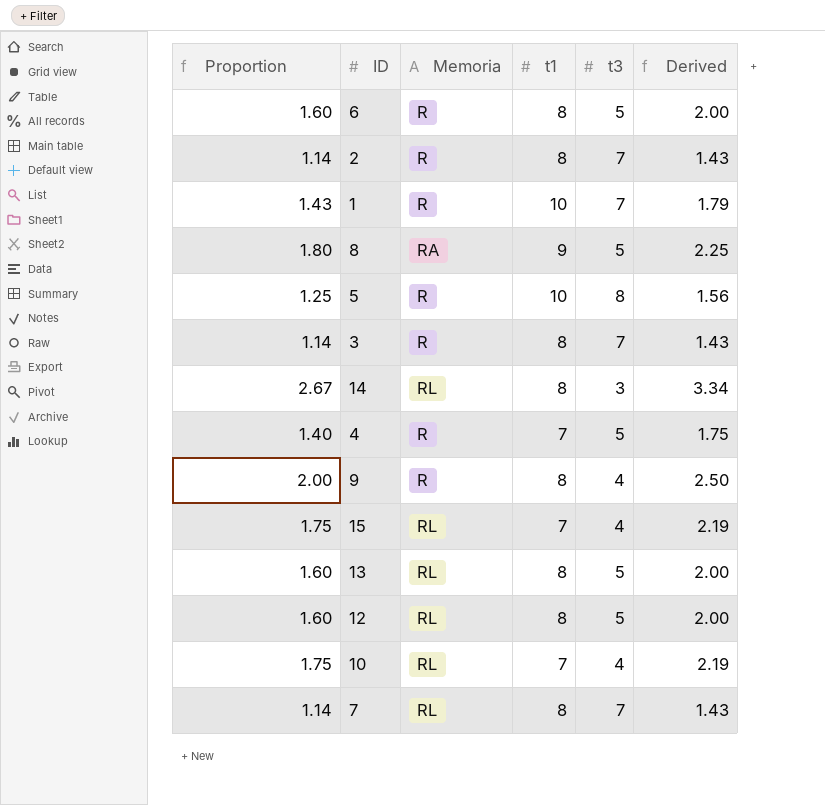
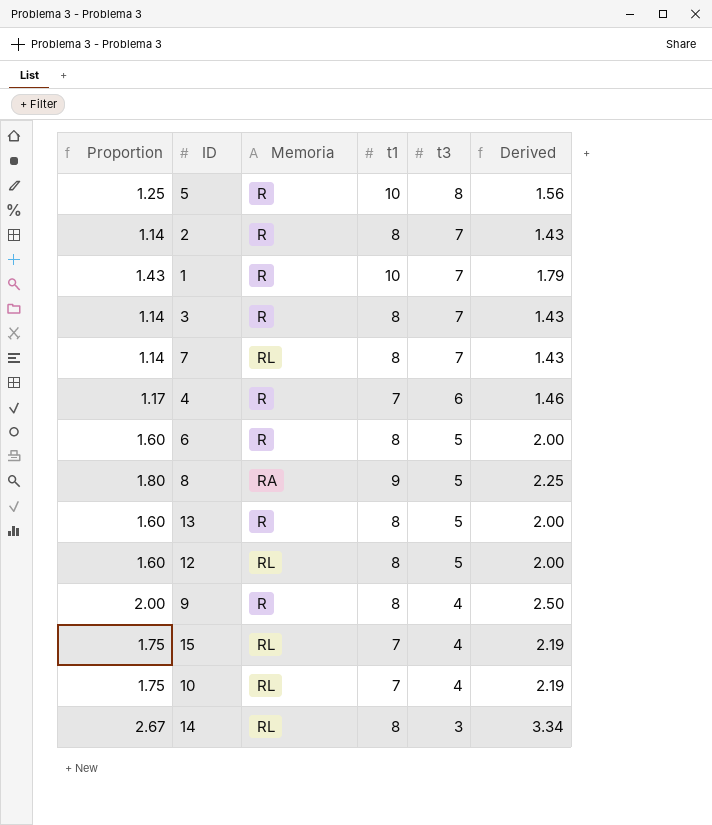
row order: none -> t3 descending
4 | Proportion: 1.40 -> 1.17
4 | t3: 5 -> 6
4 | Derived: 1.75 -> 1.46
13 | Memoria: RL -> R

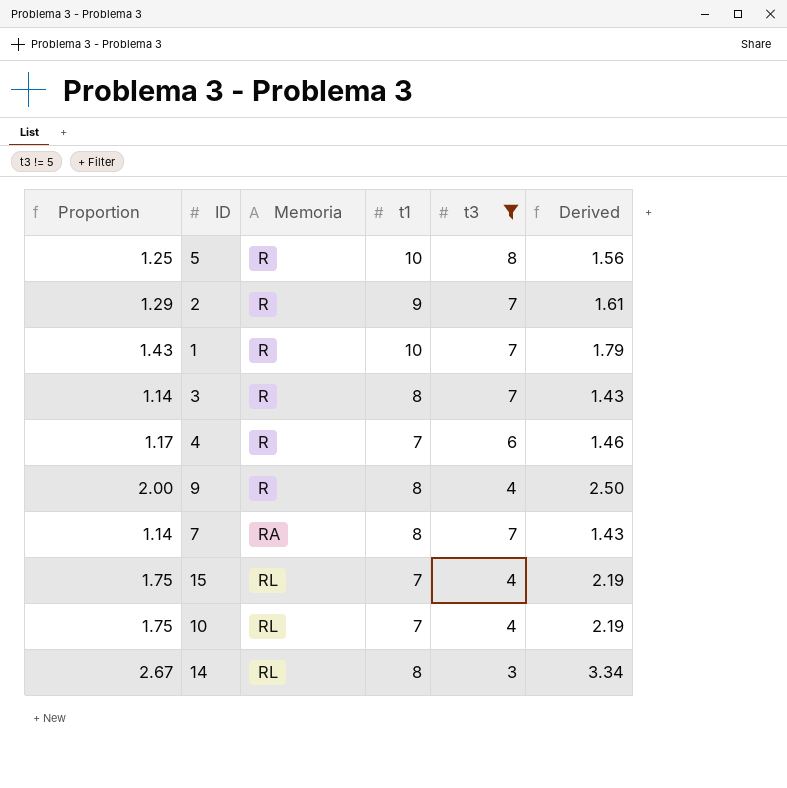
filter: none -> t3 != 5
row order: t3 descending -> Memoria ascending
2 | Proportion: 1.14 -> 1.29
2 | t1: 8 -> 9
2 | Derived: 1.43 -> 1.61
7 | Memoria: RL -> RA

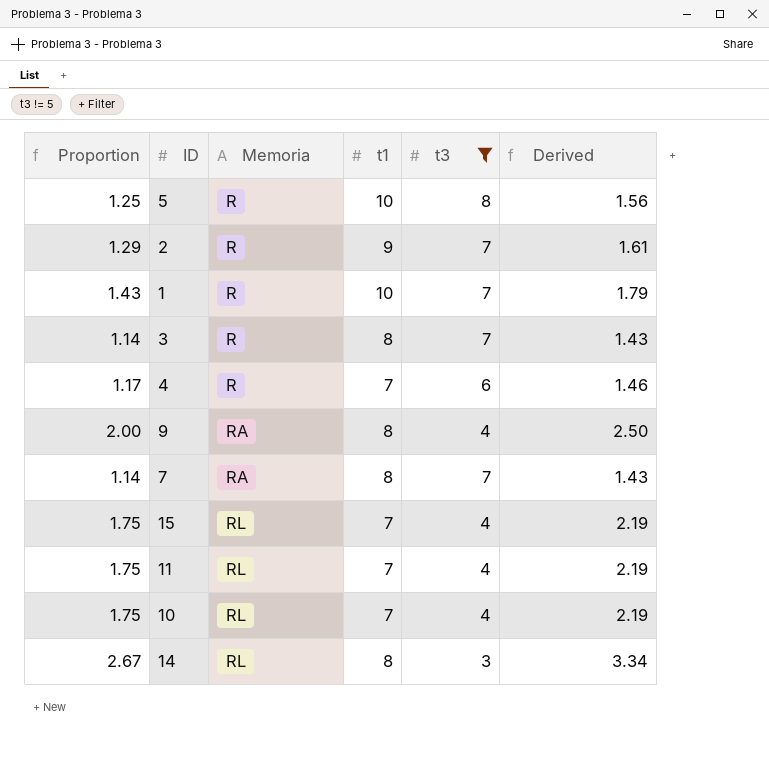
9 | Memoria: R -> RA
row 11: none -> 1.75 | RL | 7 | 4 | 2.19

